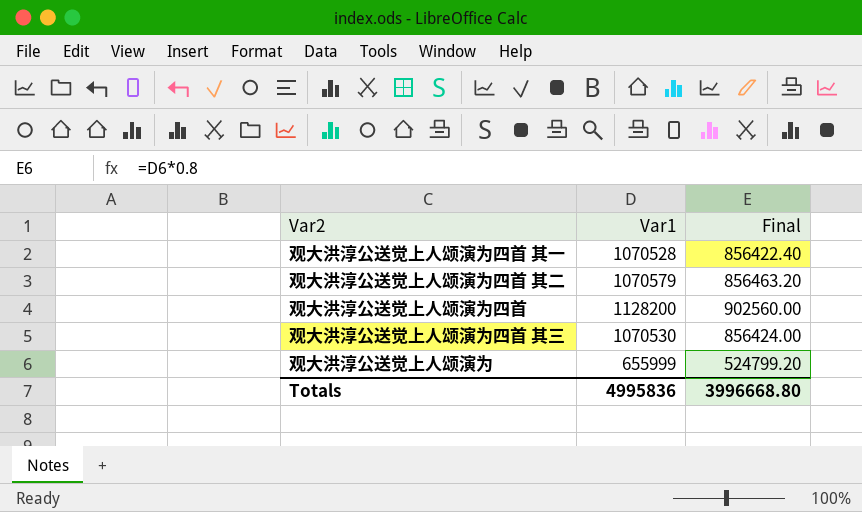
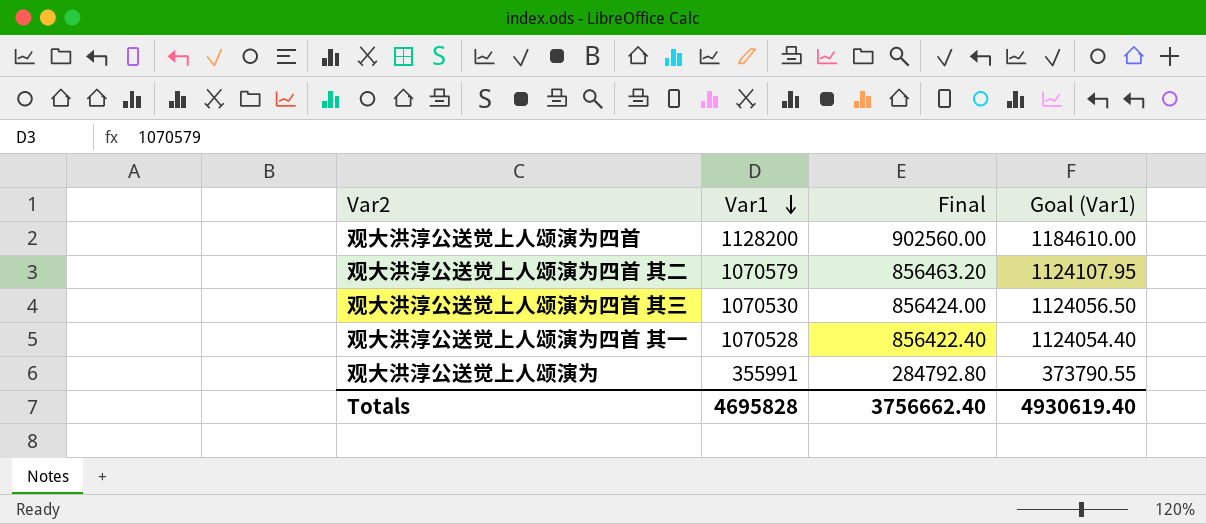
row order: none -> Var1 descending
column Goal (Var1) | formula: none -> [Var1] * 1.05
观大洪淳公送觉上人颂演为 | Var1: 655999 -> 355991
观大洪淳公送觉上人颂演为 | Final: 524799.20 -> 284792.80
Totals | Var1: 4995836 -> 4695828
Totals | Final: 3996668.80 -> 3756662.40

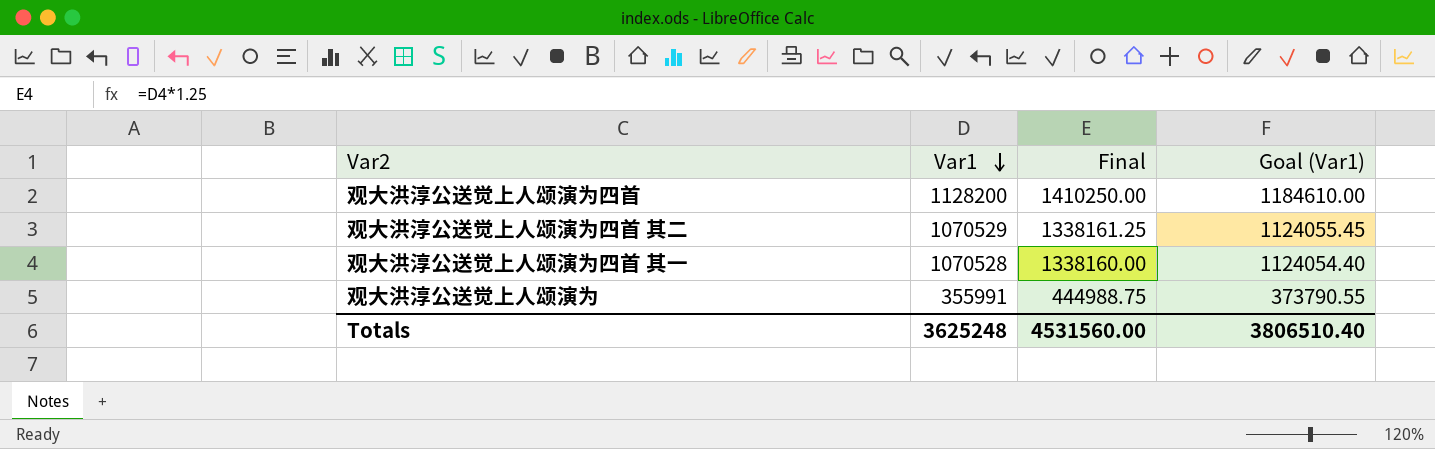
column Final | formula: [Var1] * 0.8 -> [Var1] * 1.25
row 观大洪淳公送觉上人颂演为四首 其三: 1070530 | 856424.00 | 1124056.50 -> none
观大洪淳公送觉上人颂演为四首 其二 | Var1: 1070579 -> 1070529
观大洪淳公送觉上人颂演为四首 其二 | Goal (Var1): 1124107.95 -> 1124055.45
Totals | Var1: 4695828 -> 3625248
Totals | Final: 3756662.40 -> 4531560.00
Totals | Goal (Var1): 4930619.40 -> 3806510.40

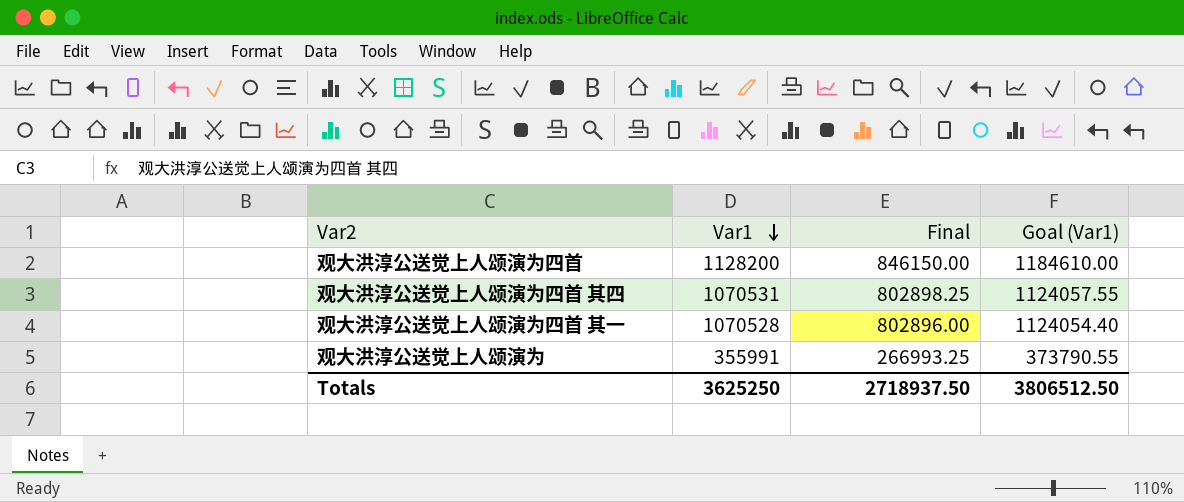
column Final | formula: [Var1] * 1.25 -> [Var1] * 0.75
row 观大洪淳公送觉上人颂演为四首 其二: 1070529 | 1338161.25 | 1124055.45 -> none
row 观大洪淳公送觉上人颂演为四首 其四: none -> 1070531 | 802898.25 | 1124057.55
Totals | Var1: 3625248 -> 3625250
Totals | Final: 4531560.00 -> 2718937.50
Totals | Goal (Var1): 3806510.40 -> 3806512.50

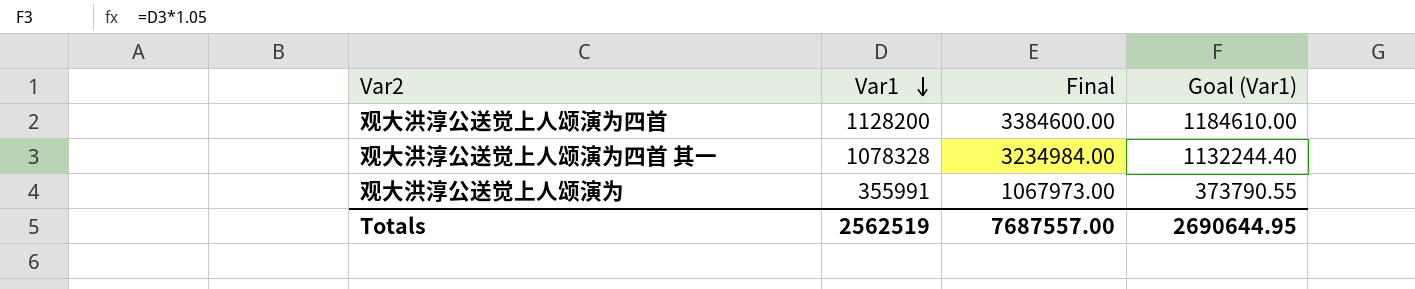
column Final | formula: [Var1] * 0.75 -> [Var1] * 3
row 观大洪淳公送觉上人颂演为四首 其四: 1070531 | 802898.25 | 1124057.55 -> none
观大洪淳公送觉上人颂演为四首 其一 | Var1: 1070528 -> 1078328
观大洪淳公送觉上人颂演为四首 其一 | Goal (Var1): 1124054.40 -> 1132244.40
Totals | Var1: 3625250 -> 2562519
Totals | Final: 2718937.50 -> 7687557.00
Totals | Goal (Var1): 3806512.50 -> 2690644.95

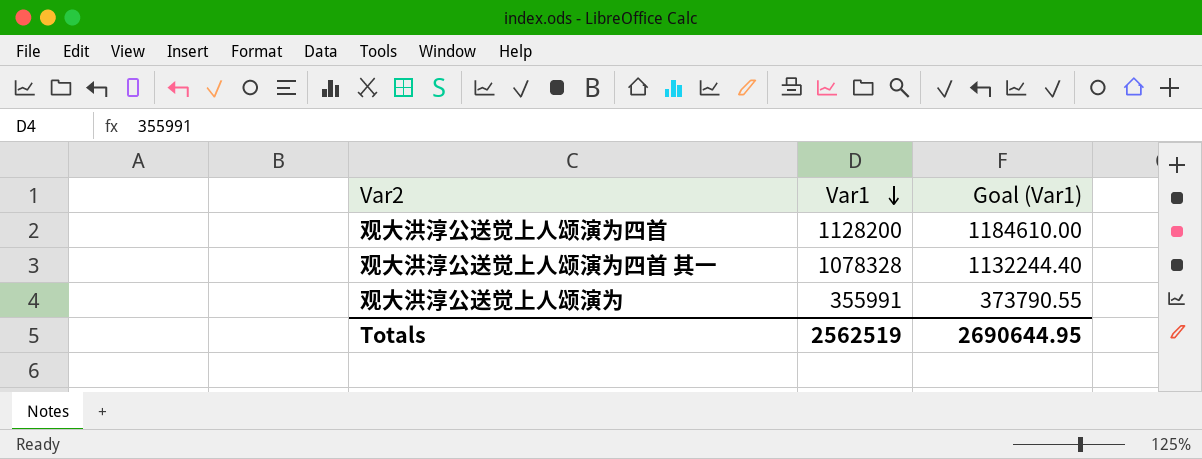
column Final | formula: [Var1] * 3 -> none

